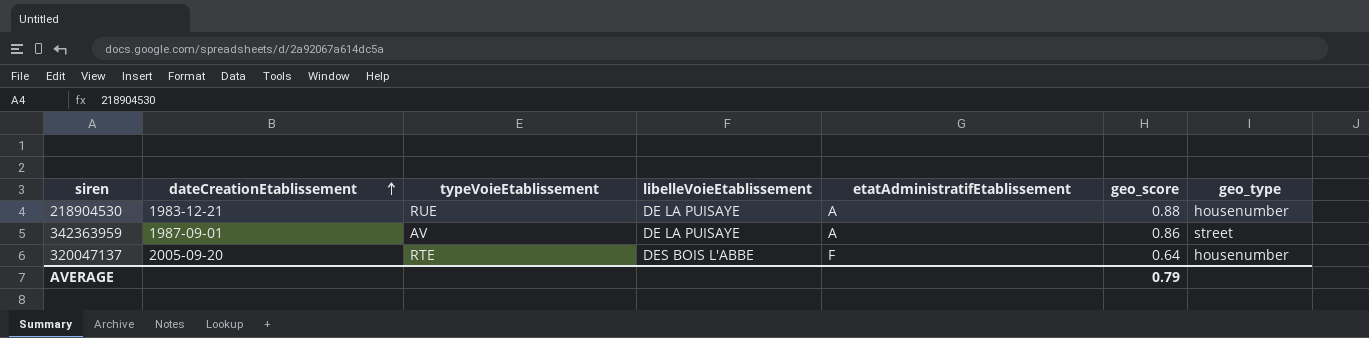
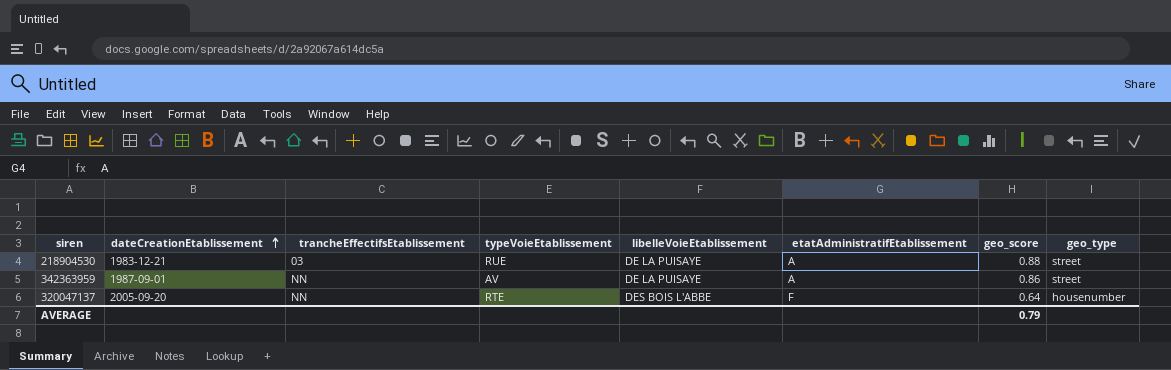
column trancheEffectifsEtablissement | position: none -> 3
218904530 | geo_type: housenumber -> street

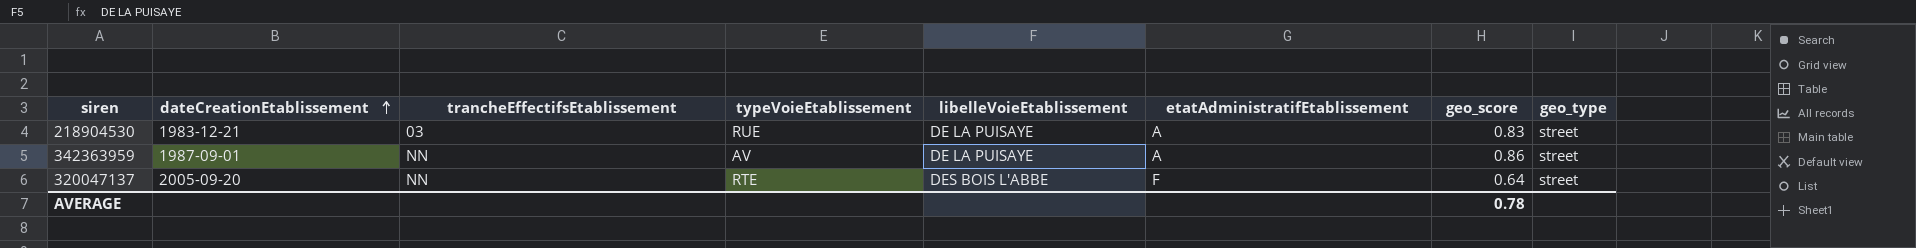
218904530 | geo_score: 0.88 -> 0.83
320047137 | geo_type: housenumber -> street
AVERAGE | geo_score: 0.79 -> 0.78

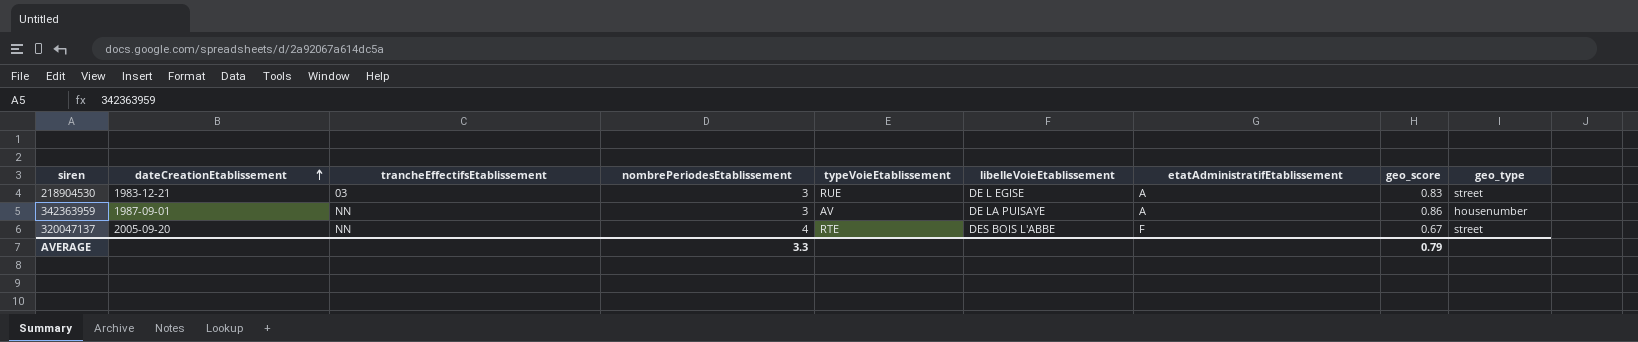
column nombrePeriodesEtablissement | position: none -> 4
218904530 | libelleVoieEtablissement: DE LA PUISAYE -> DE L EGISE
342363959 | geo_type: street -> housenumber
320047137 | geo_score: 0.64 -> 0.67
AVERAGE | geo_score: 0.78 -> 0.79

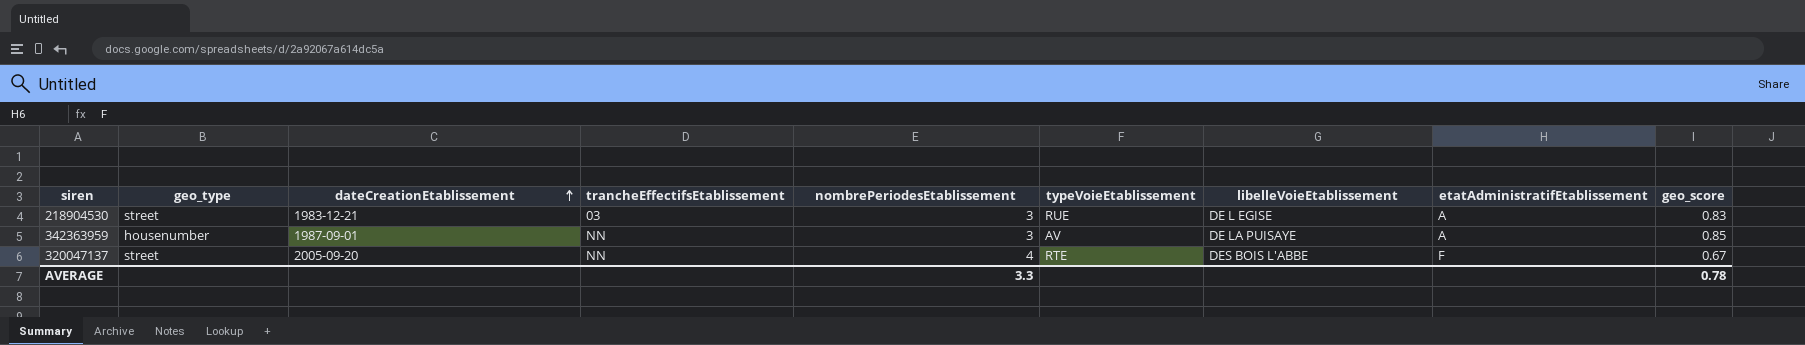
column geo_type | position: 9 -> 2
342363959 | geo_score: 0.86 -> 0.85
AVERAGE | geo_score: 0.79 -> 0.78

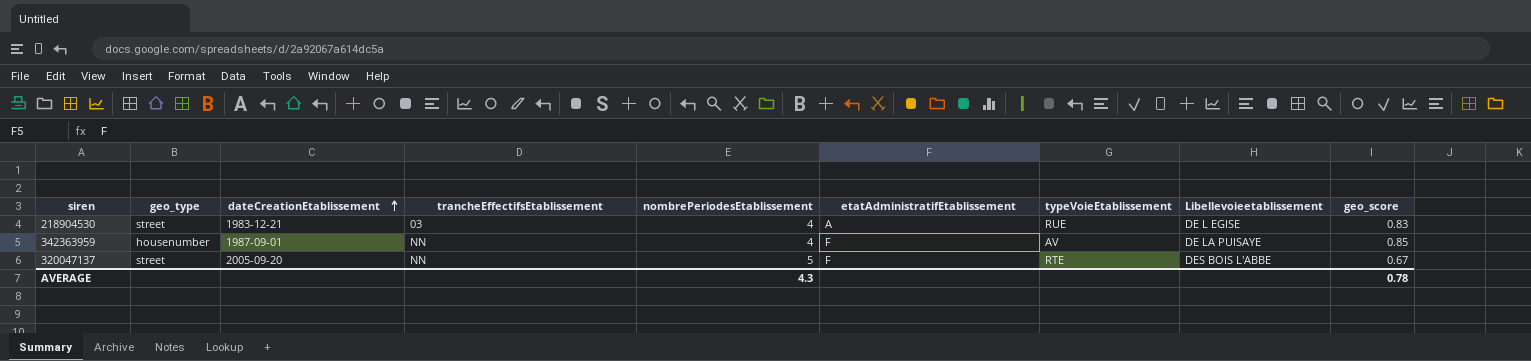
column etatAdministratifEtablissement | position: 8 -> 6
column name: libelleVoieEtablissement -> Libellevoieetablissement
218904530 | nombrePeriodesEtablissement: 3 -> 4
342363959 | nombrePeriodesEtablissement: 3 -> 4
342363959 | etatAdministratifEtablissement: A -> F
320047137 | nombrePeriodesEtablissement: 4 -> 5
AVERAGE | nombrePeriodesEtablissement: 3.3 -> 4.3

